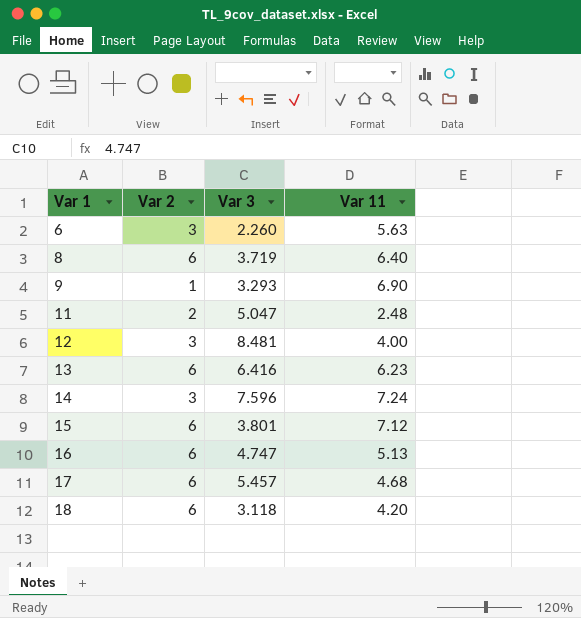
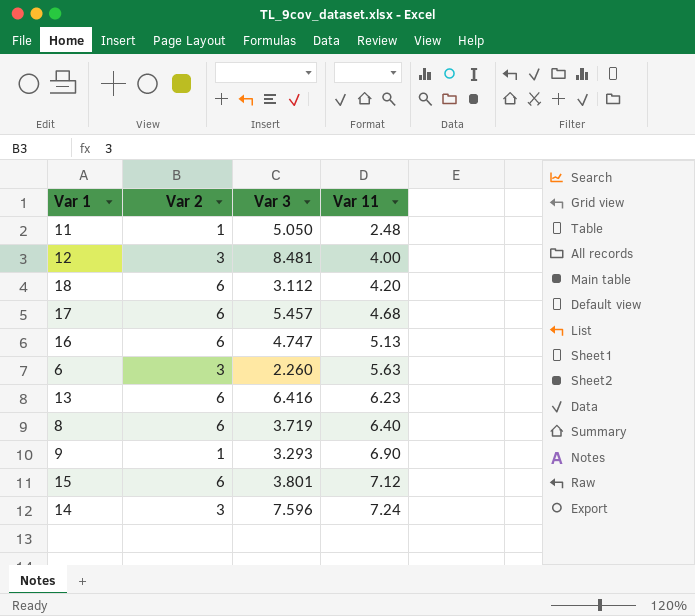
row order: Var 1 ascending -> Var 11 ascending
11 | Var 2: 2 -> 1
11 | Var 3: 5.047 -> 5.050
18 | Var 3: 3.118 -> 3.112

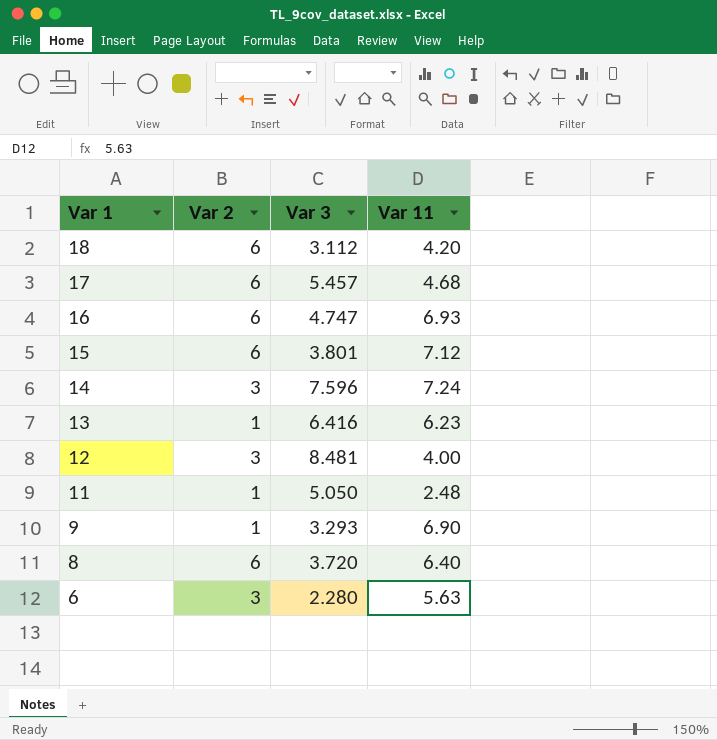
row order: Var 11 ascending -> Var 1 descending
16 | Var 11: 5.13 -> 6.93
13 | Var 2: 6 -> 1
8 | Var 3: 3.719 -> 3.720
6 | Var 3: 2.260 -> 2.280

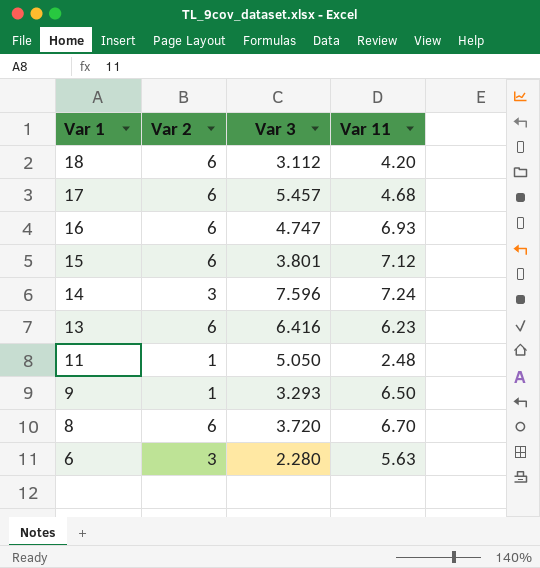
row 12: 3 | 8.481 | 4.00 -> none
13 | Var 2: 1 -> 6
9 | Var 11: 6.90 -> 6.50
8 | Var 11: 6.40 -> 6.70

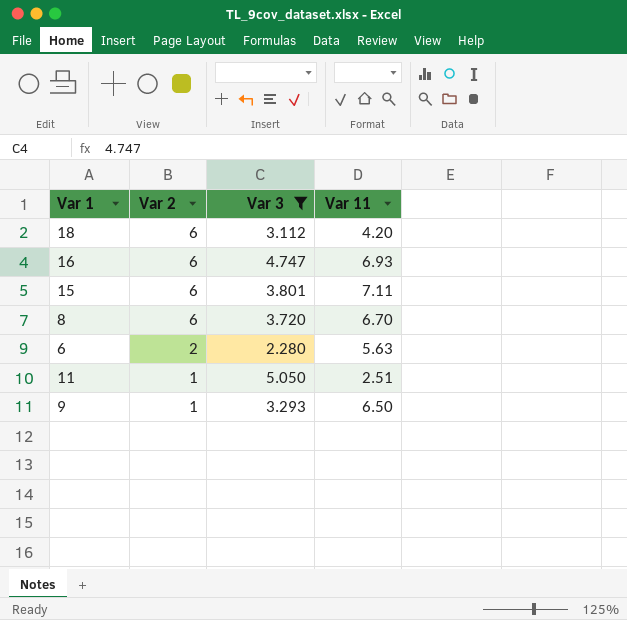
filter: none -> Var 3 <= 5.050
row order: Var 1 descending -> Var 2 descending
15 | Var 11: 7.12 -> 7.11
6 | Var 2: 3 -> 2
11 | Var 11: 2.48 -> 2.51

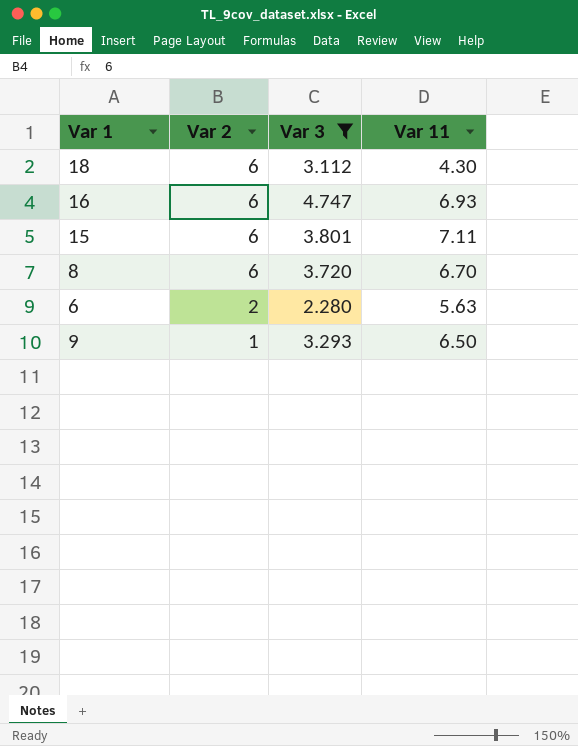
row 11: 1 | 5.050 | 2.51 -> none
18 | Var 11: 4.20 -> 4.30

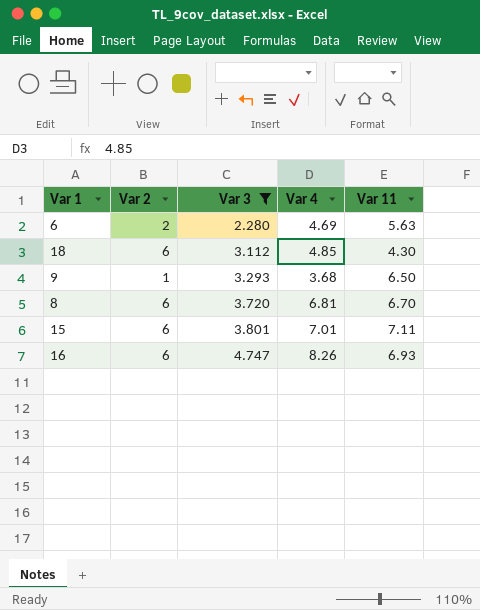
row order: Var 2 descending -> Var 3 ascending
column Var 4 | position: none -> 4

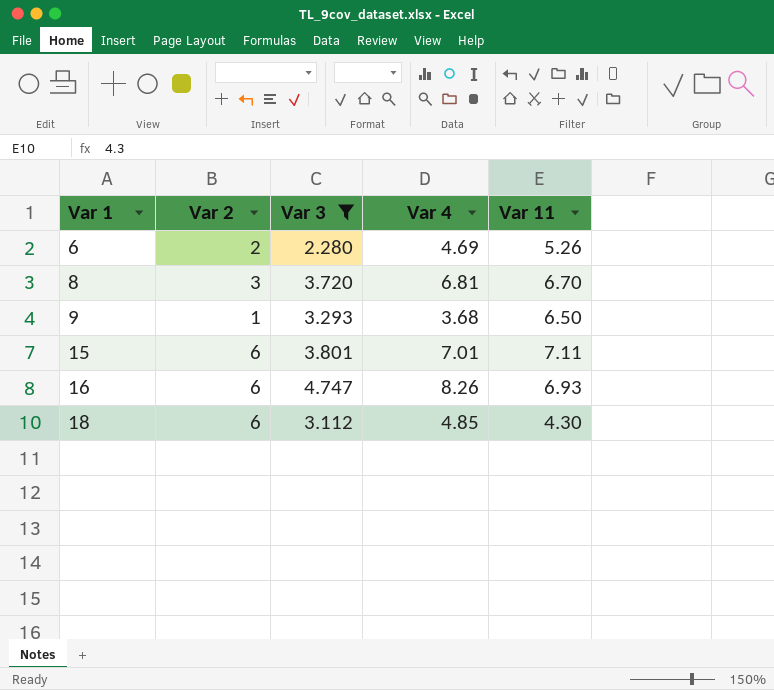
row order: Var 3 ascending -> Var 1 ascending
6 | Var 11: 5.63 -> 5.26
8 | Var 2: 6 -> 3

